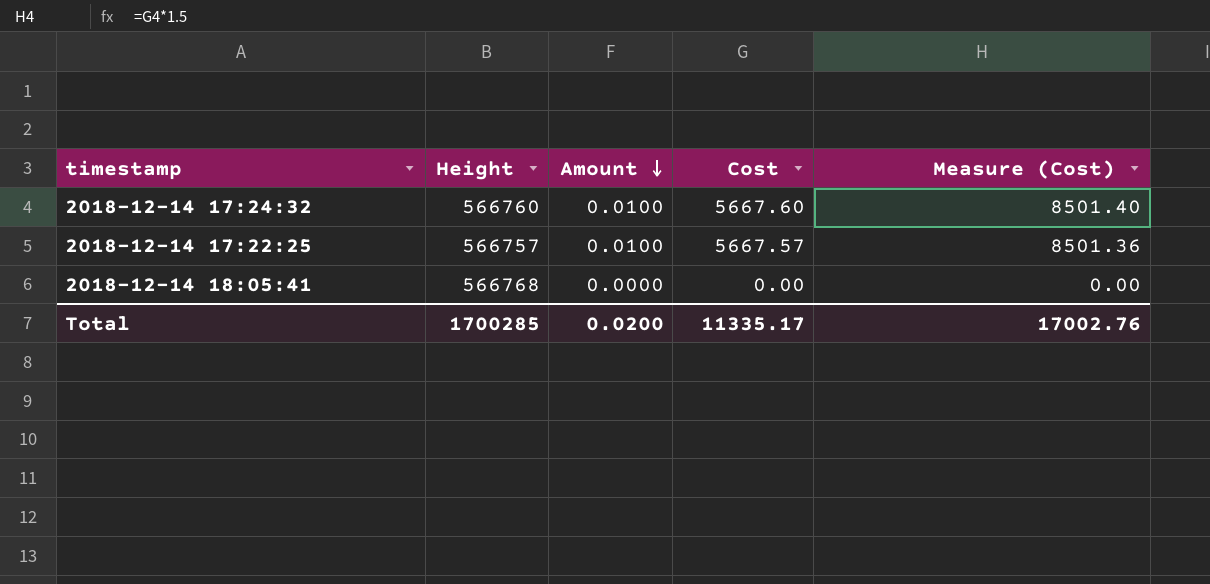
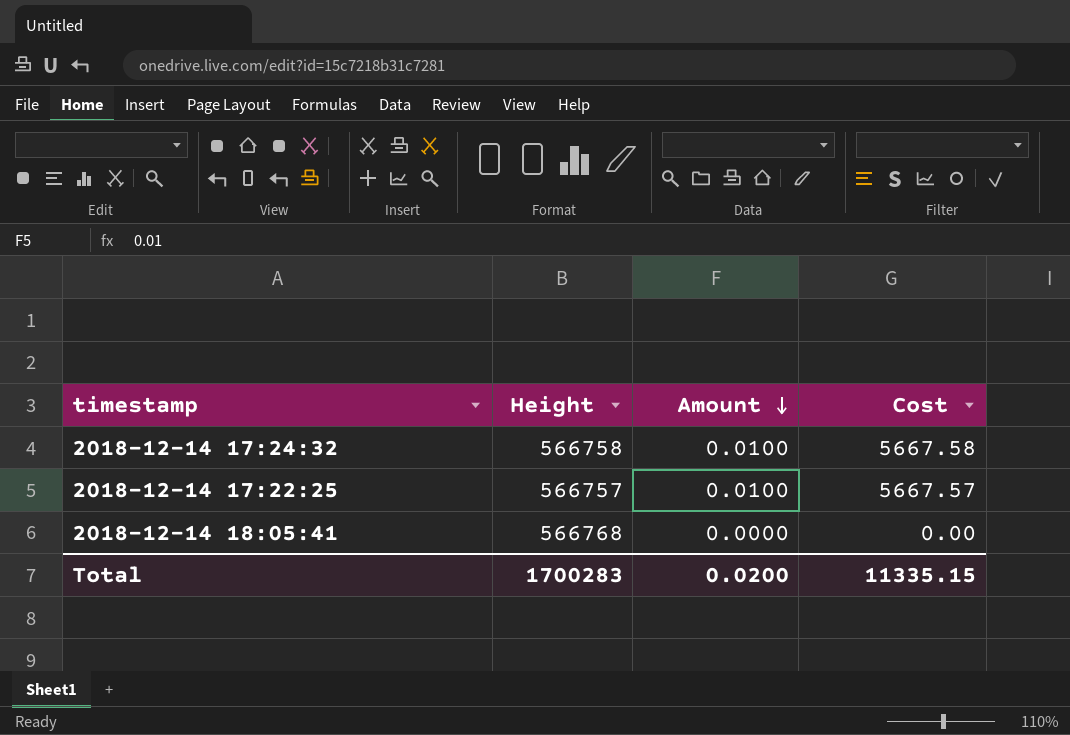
column Measure (Cost) | formula: [Cost] * 1.5 -> none
2018-12-14 17:24:32 | Height: 566760 -> 566758
2018-12-14 17:24:32 | Cost: 5667.60 -> 5667.58
Total | Height: 1700285 -> 1700283
Total | Cost: 11335.17 -> 11335.15

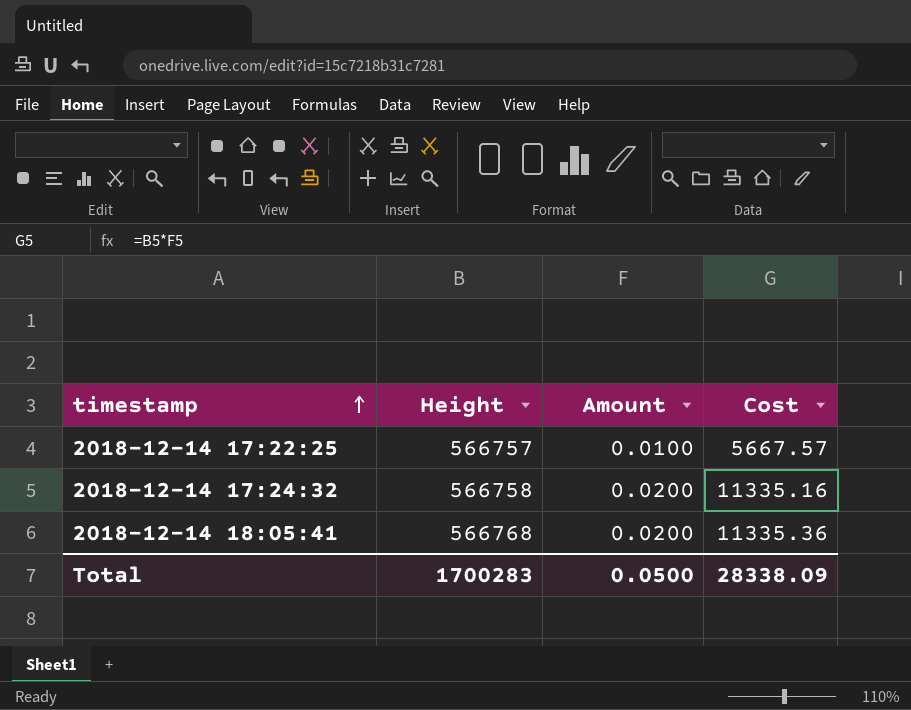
row order: Amount descending -> timestamp ascending
2018-12-14 17:24:32 | Amount: 0.0100 -> 0.0200
2018-12-14 17:24:32 | Cost: 5667.58 -> 11335.16
2018-12-14 18:05:41 | Amount: 0.0000 -> 0.0200
2018-12-14 18:05:41 | Cost: 0.00 -> 11335.36
Total | Amount: 0.0200 -> 0.0500
Total | Cost: 11335.15 -> 28338.09

